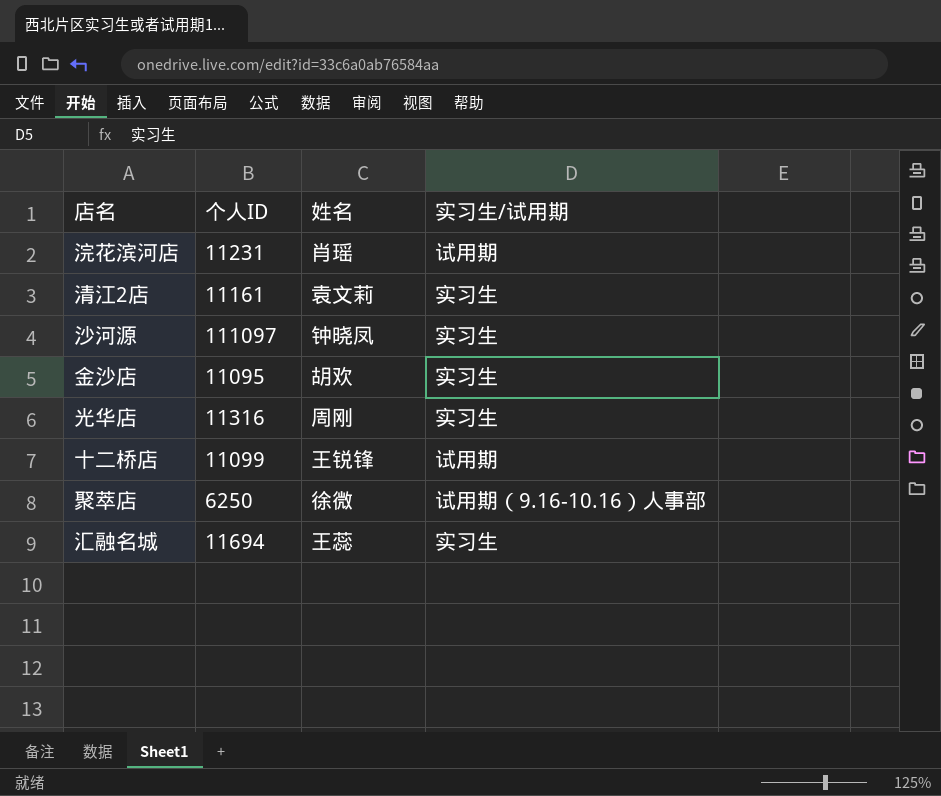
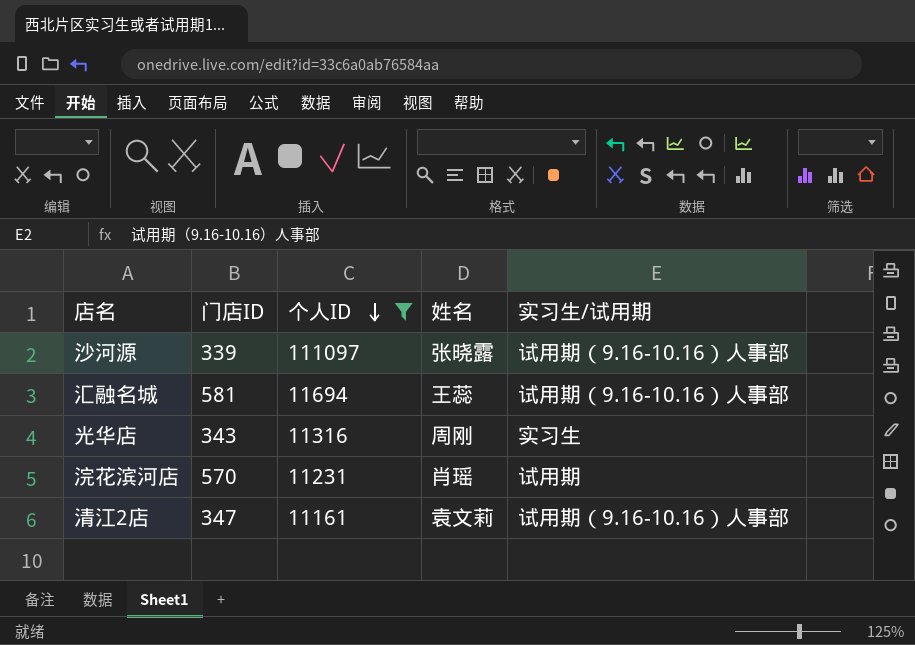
filter: none -> 个人ID >= 11161
row order: none -> 个人ID descending
column 门店ID | position: none -> 2
沙河源 | 姓名: 钟晓凤 -> 张晓露
沙河源 | 实习生/试用期: 实习生 -> 试用期（9.16-10.16）人事部
汇融名城 | 实习生/试用期: 实习生 -> 试用期（9.16-10.16）人事部
清江2店 | 实习生/试用期: 实习生 -> 试用期（9.16-10.16）人事部

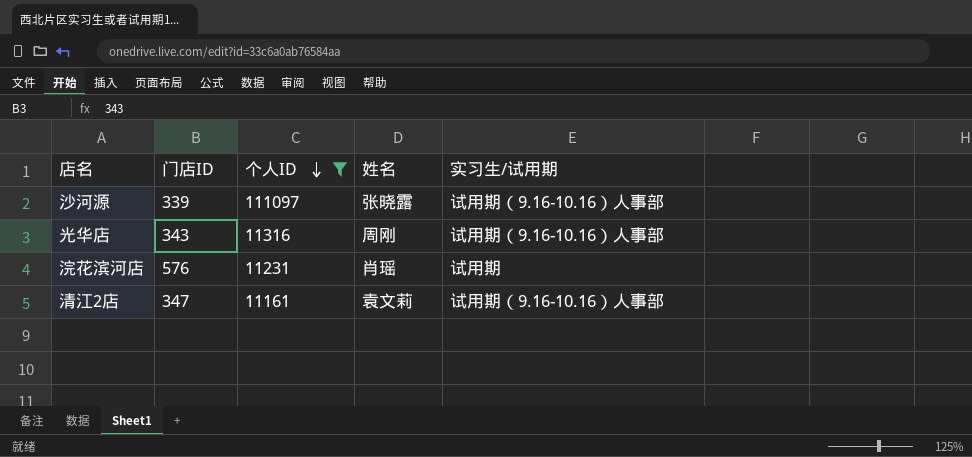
row 汇融名城: 581 | 11694 | 王蕊 | 试用期（9.16-10.16）人事部 -> none
光华店 | 实习生/试用期: 实习生 -> 试用期（9.16-10.16）人事部
浣花滨河店 | 门店ID: 570 -> 576

